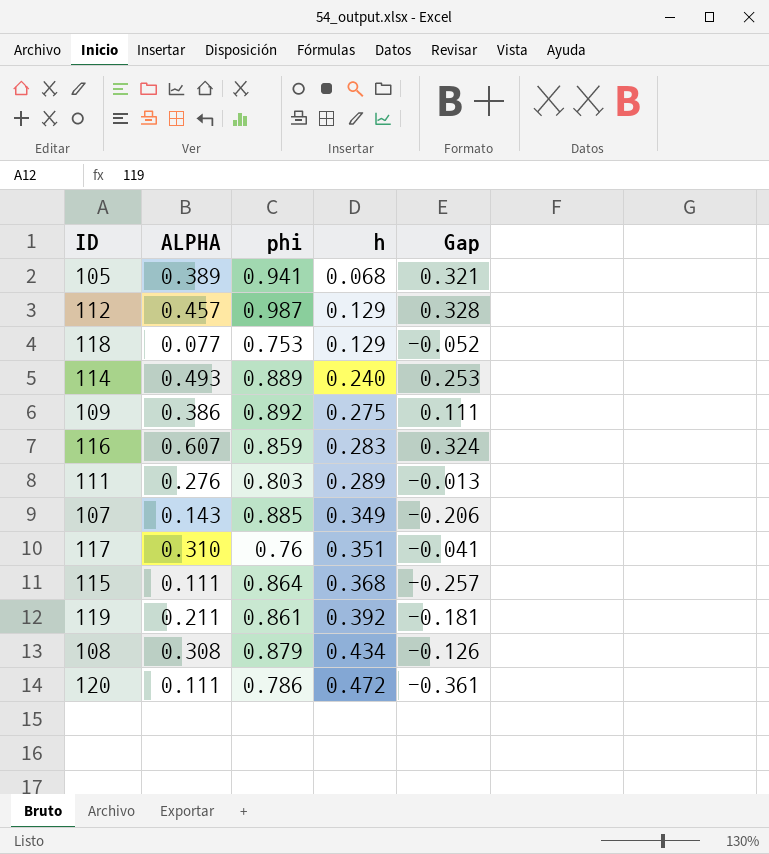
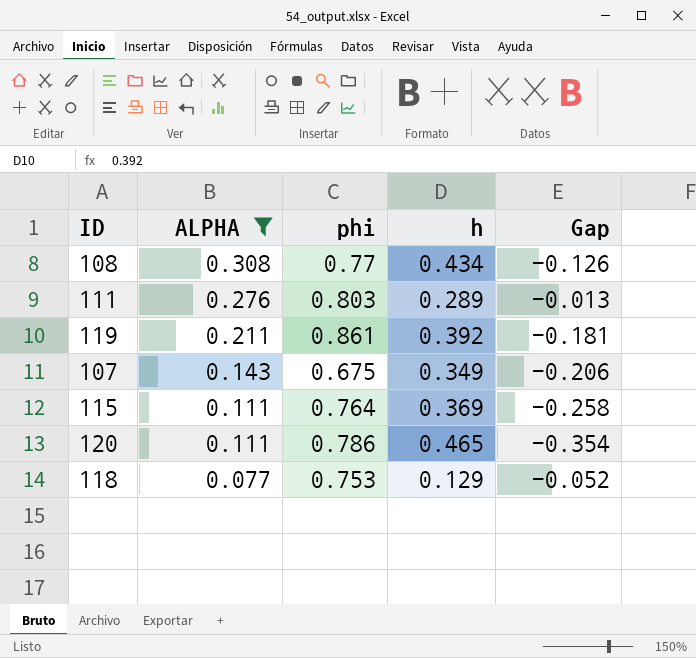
filter: none -> ALPHA <= 0.308
row order: h ascending -> ALPHA descending
108 | phi: 0.879 -> 0.77
107 | phi: 0.885 -> 0.675
115 | phi: 0.864 -> 0.764
115 | h: 0.368 -> 0.369
115 | Gap: -0.257 -> -0.258
120 | h: 0.472 -> 0.465
120 | Gap: -0.361 -> -0.354

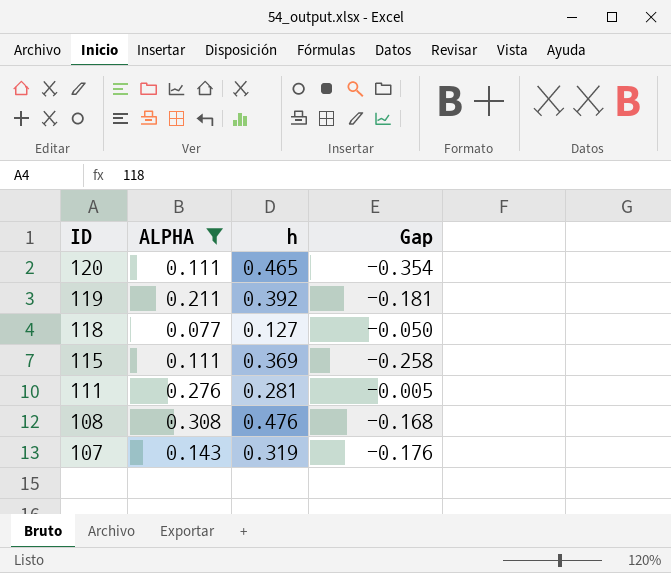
row order: ALPHA descending -> ID descending
column phi | position: 3 -> none
118 | h: 0.129 -> 0.127
118 | Gap: -0.052 -> -0.050
111 | h: 0.289 -> 0.281
111 | Gap: -0.013 -> -0.005
108 | h: 0.434 -> 0.476
108 | Gap: -0.126 -> -0.168
107 | h: 0.349 -> 0.319
107 | Gap: -0.206 -> -0.176

